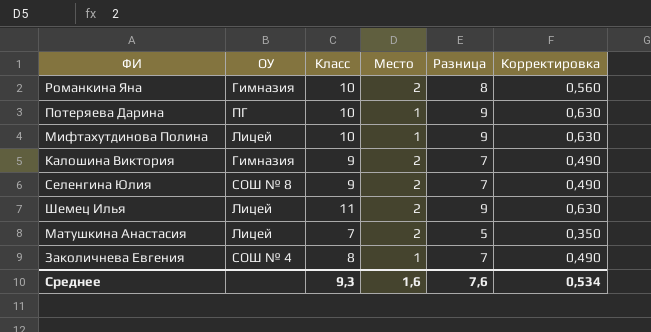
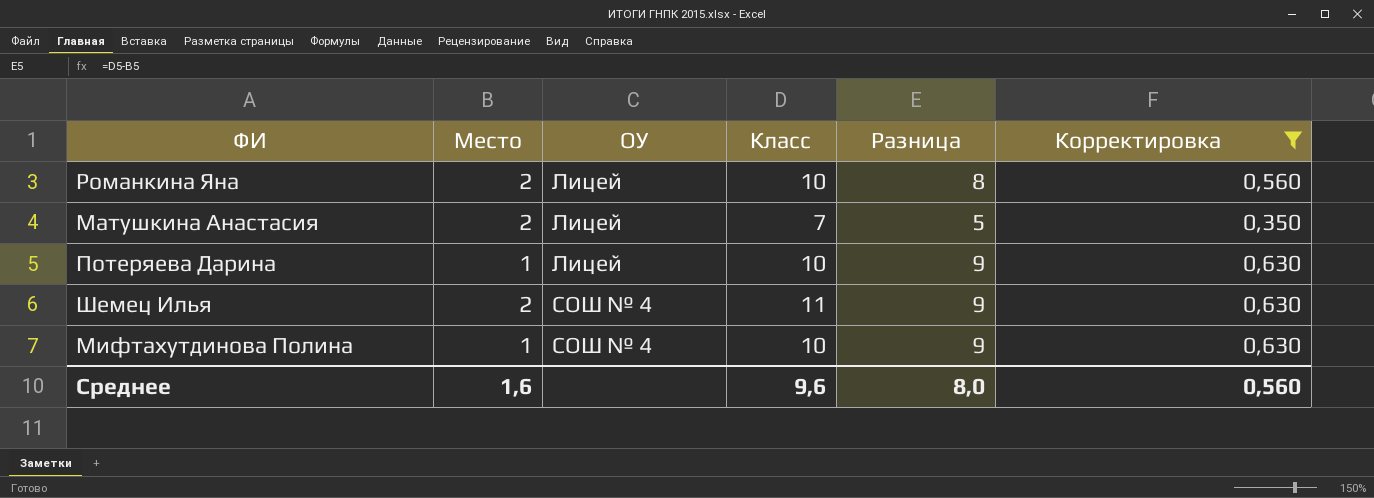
filter: none -> Корректировка != 0,490
row order: none -> ОУ ascending
column Место | position: 4 -> 2
Романкина Яна | ОУ: Гимназия -> Лицей
Потеряева Дарина | ОУ: ПГ -> Лицей
Шемец Илья | ОУ: Лицей -> СОШ № 4
Мифтахутдинова Полина | ОУ: Лицей -> СОШ № 4
Среднее | Класс: 9,3 -> 9,6
Среднее | Разница: 7,6 -> 8,0
Среднее | Корректировка: 0,534 -> 0,560

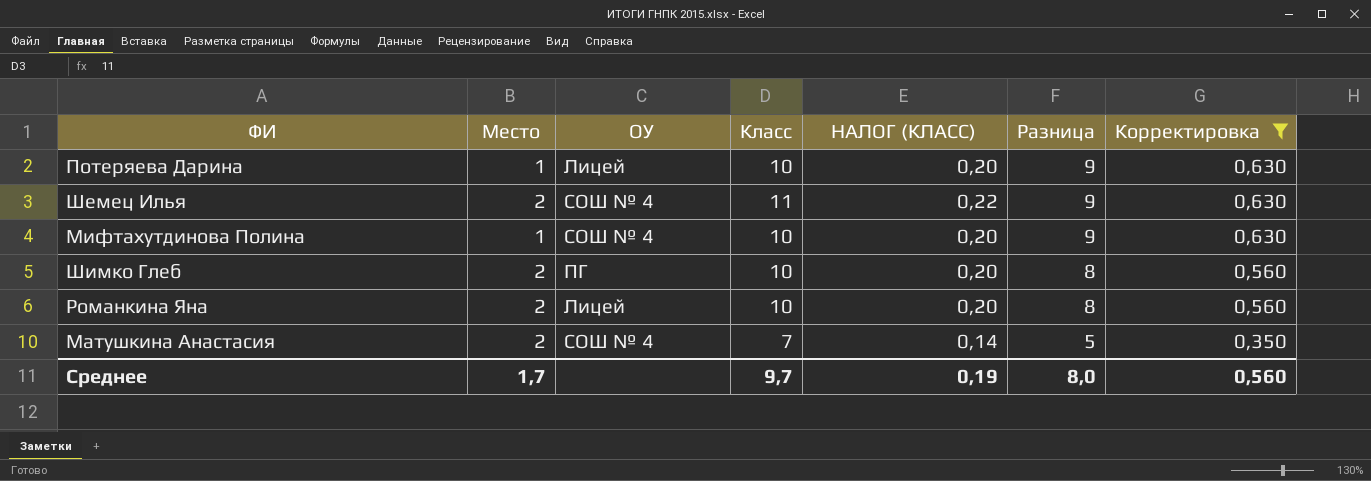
row order: ОУ ascending -> Разница descending
column НАЛОГ (КЛАСС) | formula: none -> [Класс] * 0,02
row Шимко Глеб: none -> 2 | ПГ | 10 | 0,20 | 8 | 0,560
Матушкина Анастасия | ОУ: Лицей -> СОШ № 4
Среднее | Место: 1,6 -> 1,7
Среднее | Класс: 9,6 -> 9,7

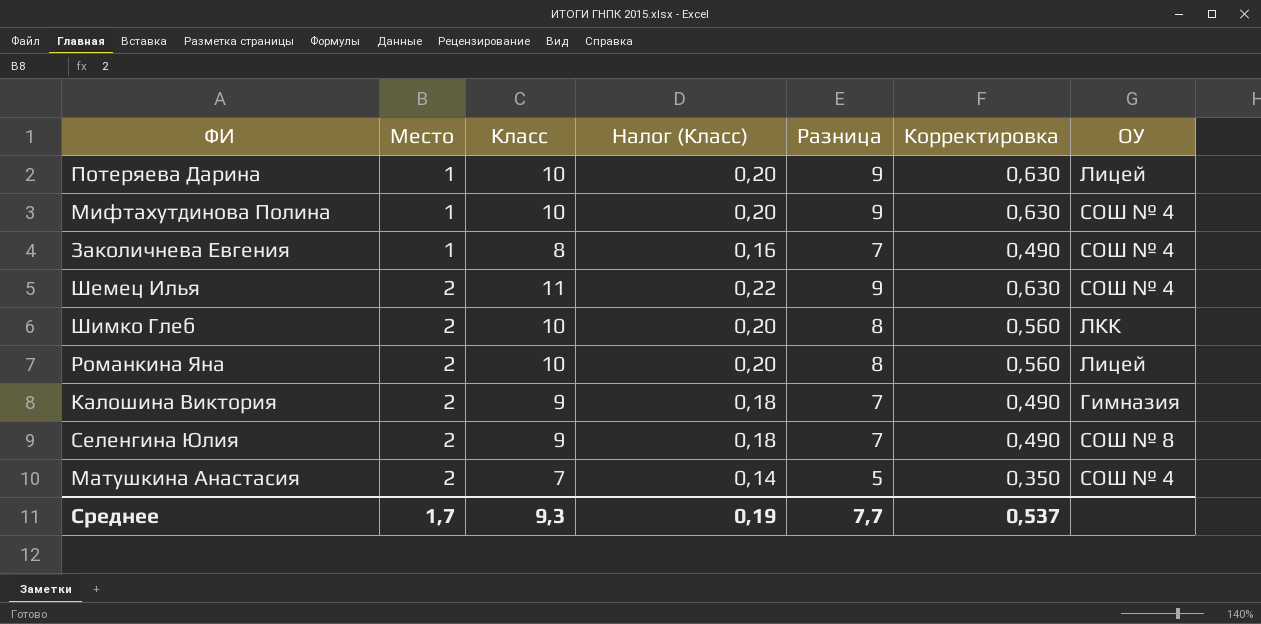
filter: Корректировка != 0,490 -> none
row order: Разница descending -> Место ascending
column name: НАЛОГ (КЛАСС) -> Налог (Класс)
column ОУ | position: 3 -> 7
Шимко Глеб | ОУ: ПГ -> ЛКК
Среднее | Класс: 9,7 -> 9,3
Среднее | Разница: 8,0 -> 7,7
Среднее | Корректировка: 0,560 -> 0,537

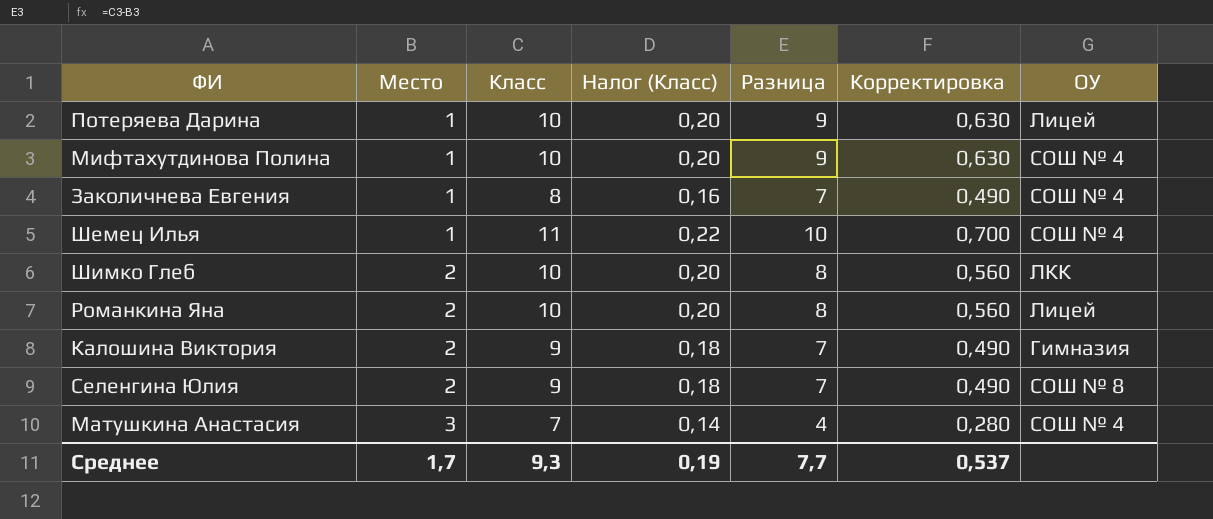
Шемец Илья | Место: 2 -> 1
Шемец Илья | Разница: 9 -> 10
Шемец Илья | Корректировка: 0,630 -> 0,700
Матушкина Анастасия | Место: 2 -> 3
Матушкина Анастасия | Разница: 5 -> 4
Матушкина Анастасия | Корректировка: 0,350 -> 0,280

